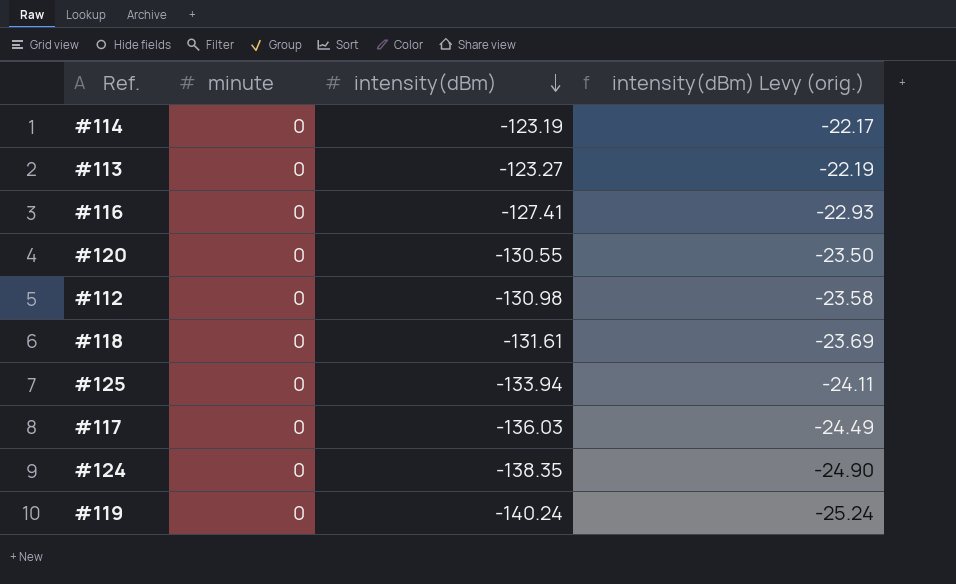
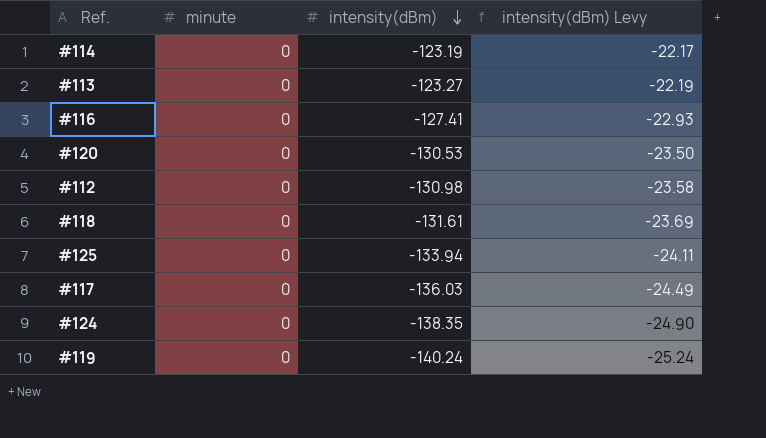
column name: intensity(dBm) Levy (orig.) -> intensity(dBm) Levy
#120 | intensity(dBm): -130.55 -> -130.53

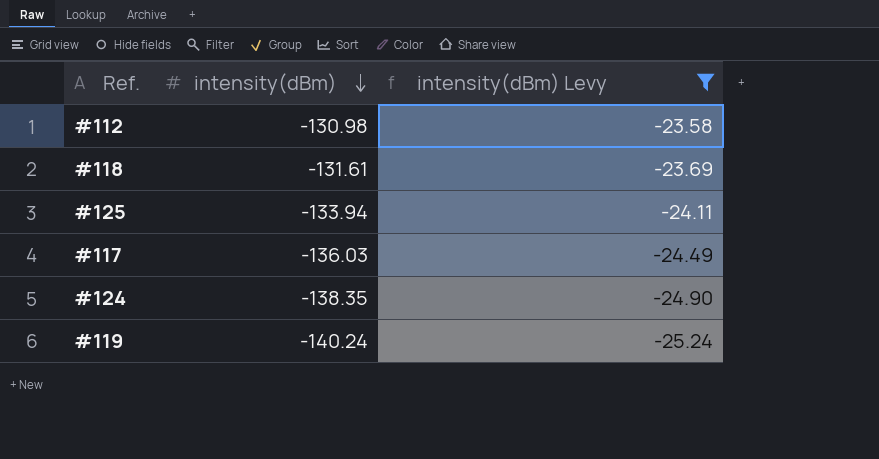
filter: none -> intensity(dBm) Levy <= -23.58
column minute | position: 2 -> none

